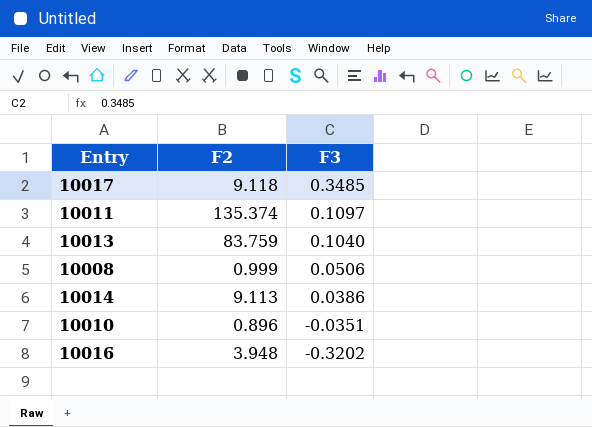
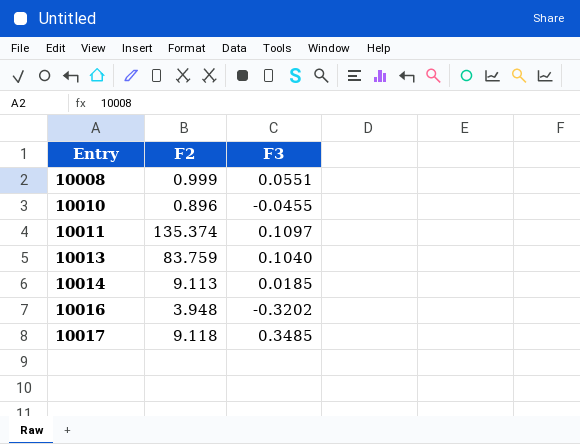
row order: F3 descending -> Entry ascending
10008 | F3: 0.0506 -> 0.0551
10010 | F3: -0.0351 -> -0.0455
10014 | F3: 0.0386 -> 0.0185

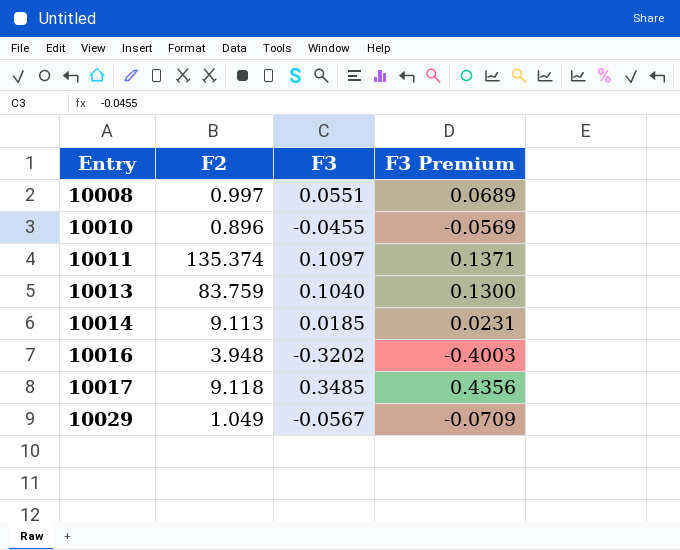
column F3 Premium | formula: none -> [F3] * 1.25
10008 | F2: 0.999 -> 0.997
row 10029: none -> 1.049 | -0.0567 | -0.0709

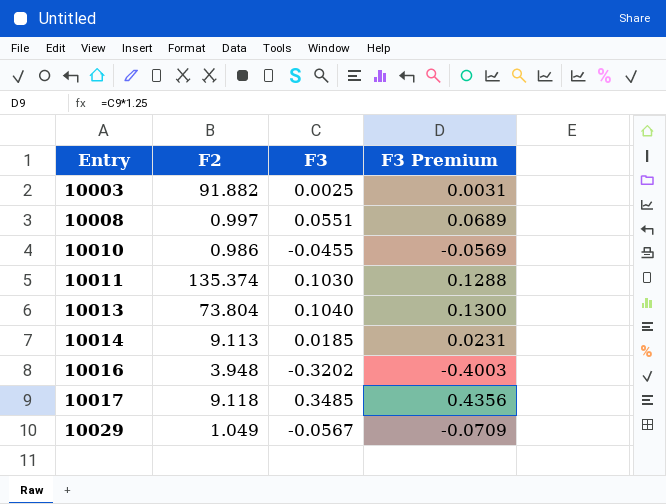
row 10003: none -> 91.882 | 0.0025 | 0.0031
10010 | F2: 0.896 -> 0.986
10011 | F3: 0.1097 -> 0.1030
10011 | F3 Premium: 0.1371 -> 0.1288
10013 | F2: 83.759 -> 73.804

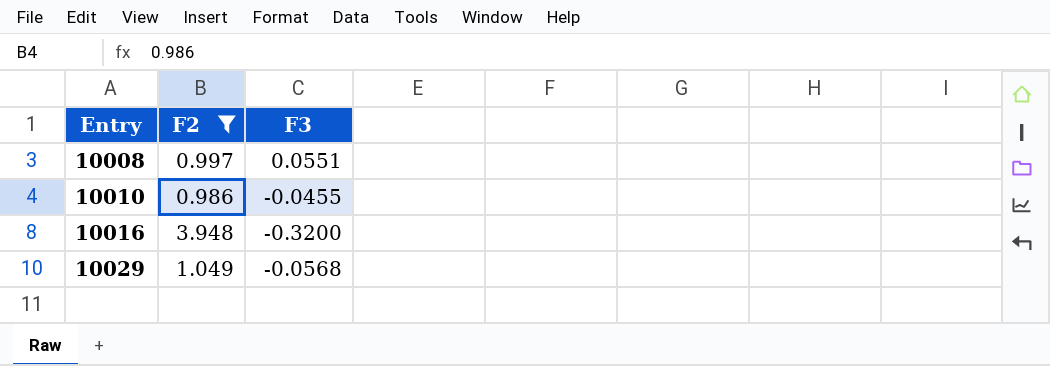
filter: none -> F2 <= 3.948
column F3 Premium | formula: [F3] * 1.25 -> none
10016 | F3: -0.3202 -> -0.3200
10029 | F3: -0.0567 -> -0.0568

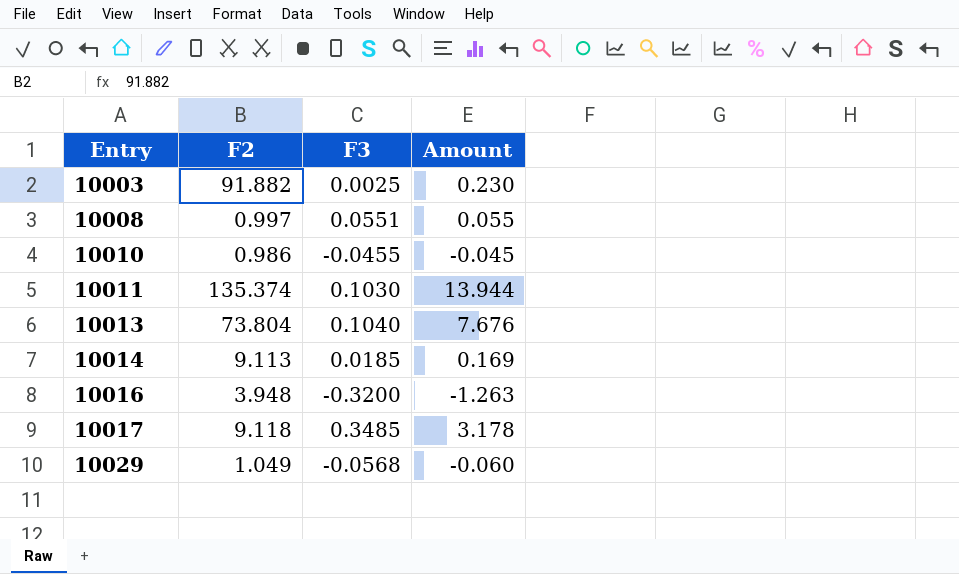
filter: F2 <= 3.948 -> none
column Amount | formula: none -> [F2] * [F3]

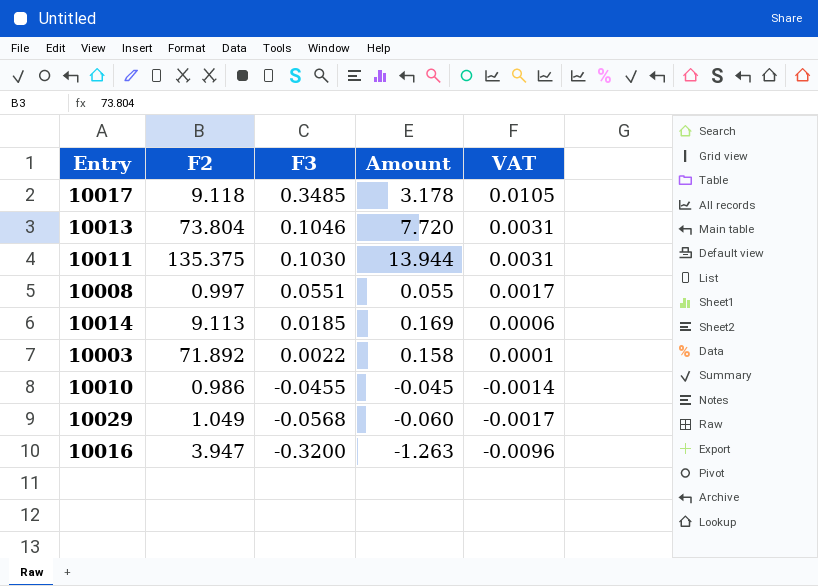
row order: Entry ascending -> F3 descending
column VAT | formula: none -> [F3] * 0.03
10013 | F3: 0.1040 -> 0.1046
10013 | Amount: 7.676 -> 7.720
10011 | F2: 135.374 -> 135.375
10003 | F2: 91.882 -> 71.892
10003 | F3: 0.0025 -> 0.0022
10003 | Amount: 0.230 -> 0.158
10016 | F2: 3.948 -> 3.947

